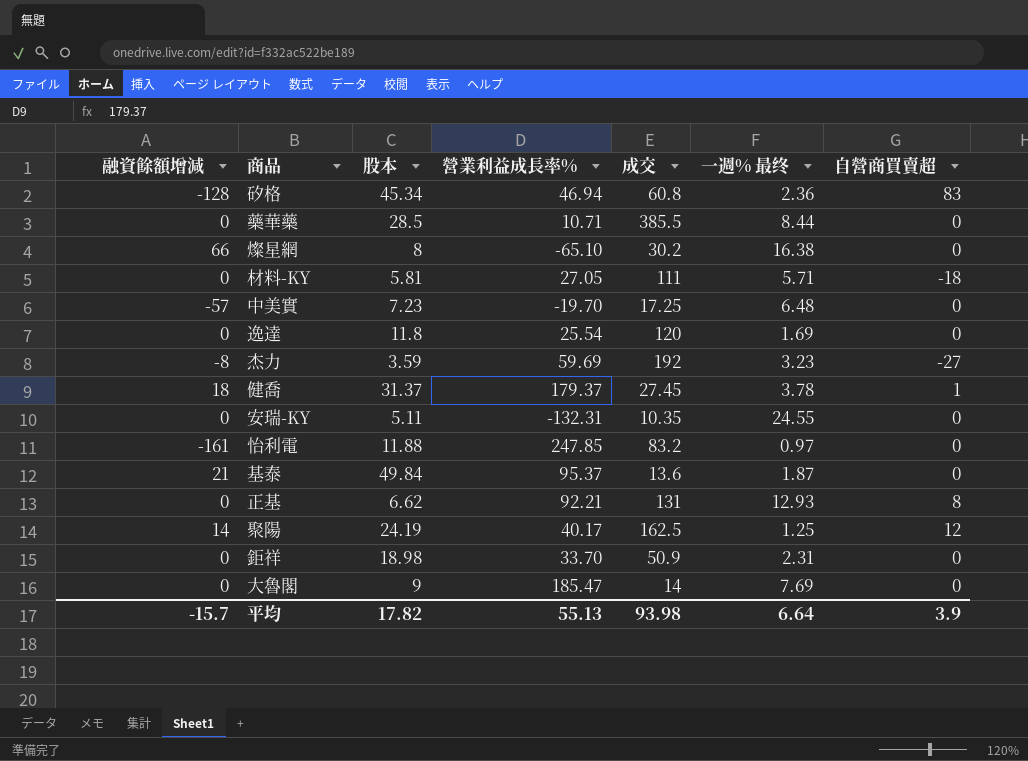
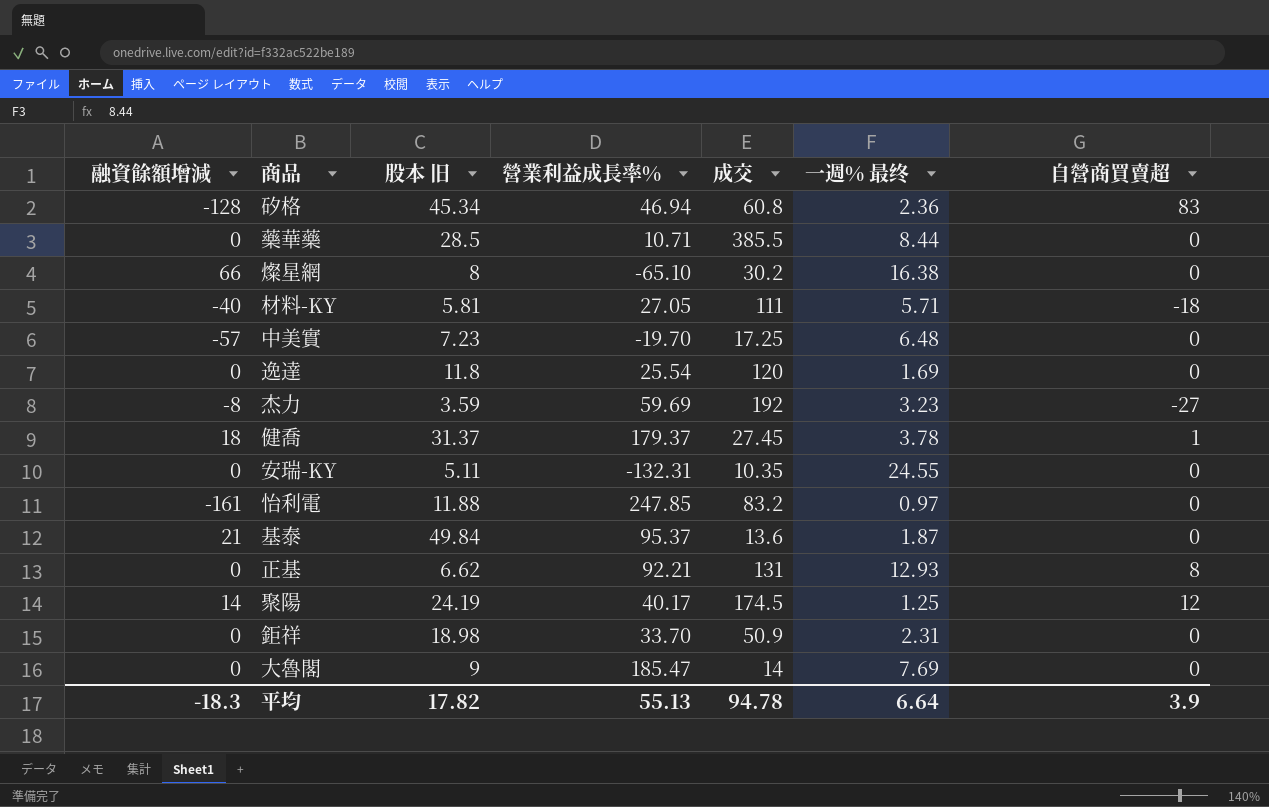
column name: 股本 -> 股本 旧
材料-KY | 融資餘額增減: 0 -> -40
聚陽 | 成交: 162.5 -> 174.5
平均 | 融資餘額增減: -15.7 -> -18.3
平均 | 成交: 93.98 -> 94.78

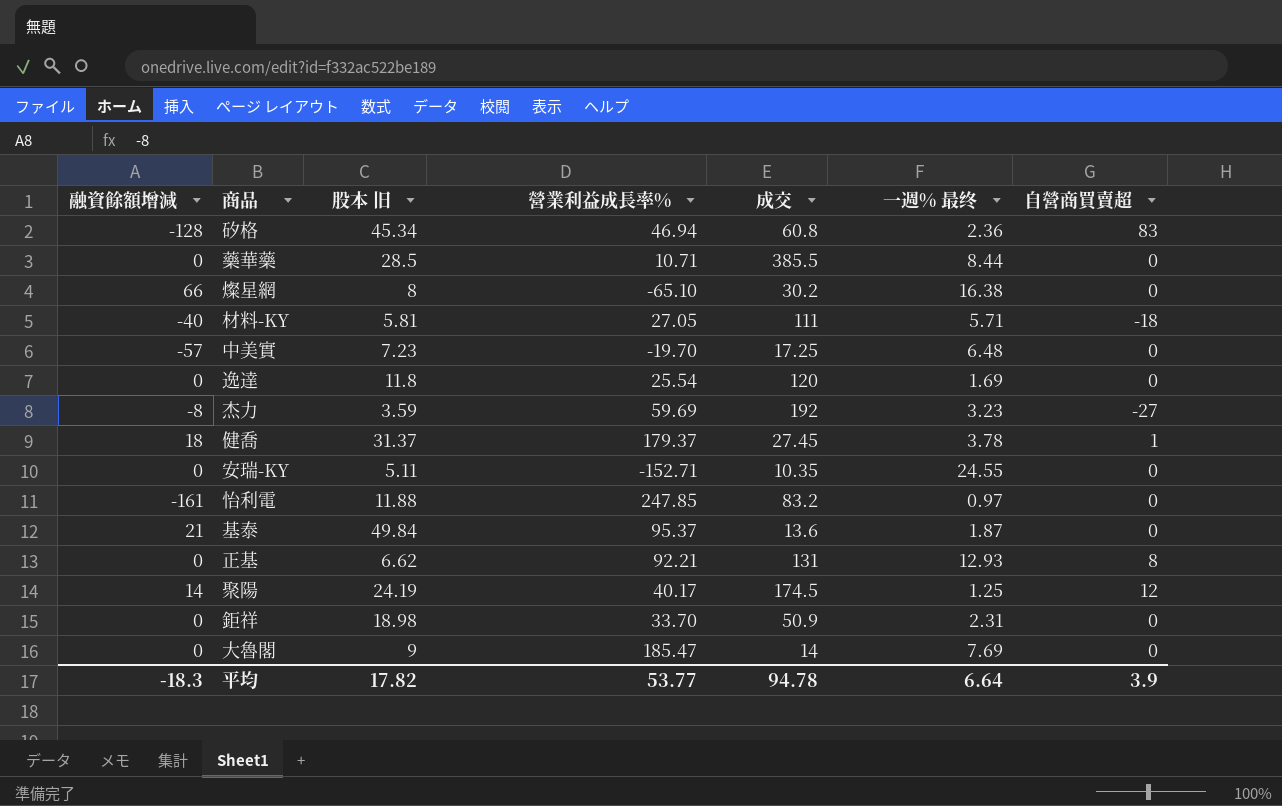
安瑞-KY | 營業利益成長率%: -132.31 -> -152.71
平均 | 營業利益成長率%: 55.13 -> 53.77

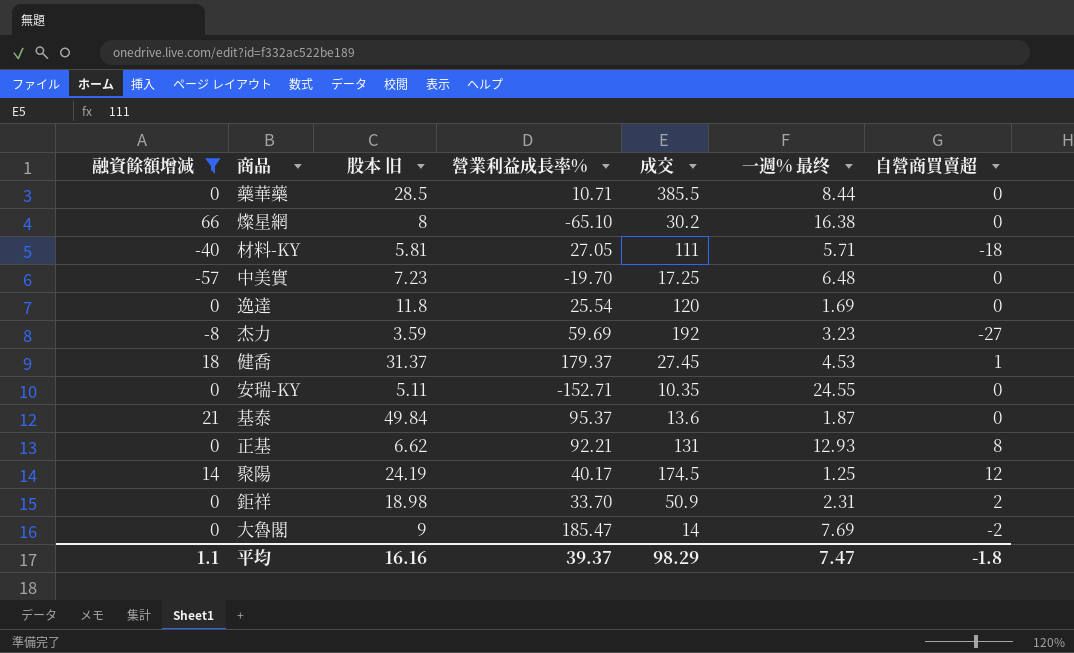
filter: none -> 融資餘額增減 >= -57
健喬 | 一週% 最终: 3.78 -> 4.53
鉅祥 | 自營商買賣超: 0 -> 2
大魯閣 | 自營商買賣超: 0 -> -2
平均 | 融資餘額增減: -18.3 -> 1.1
平均 | 股本 旧: 17.82 -> 16.16
平均 | 營業利益成長率%: 53.77 -> 39.37
平均 | 成交: 94.78 -> 98.29
平均 | 一週% 最终: 6.64 -> 7.47
平均 | 自營商買賣超: 3.9 -> -1.8

